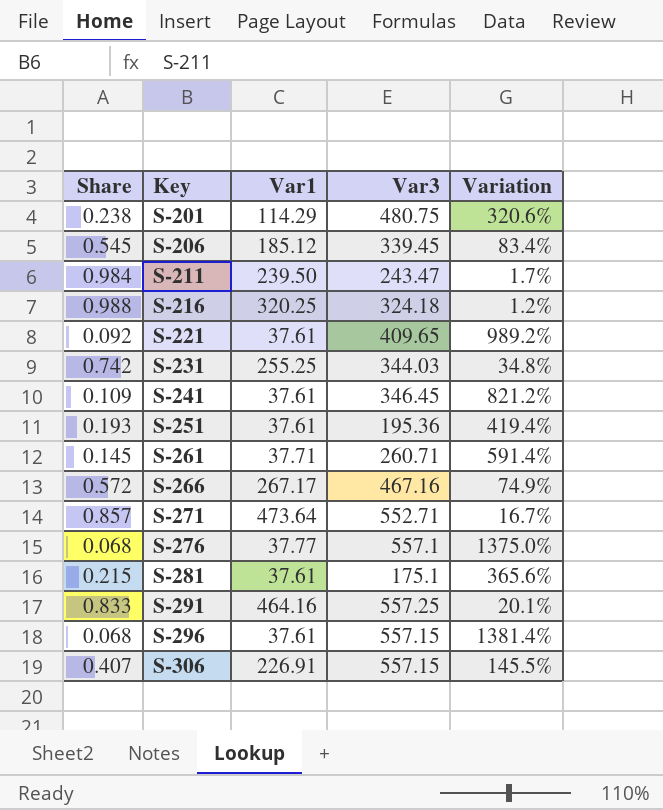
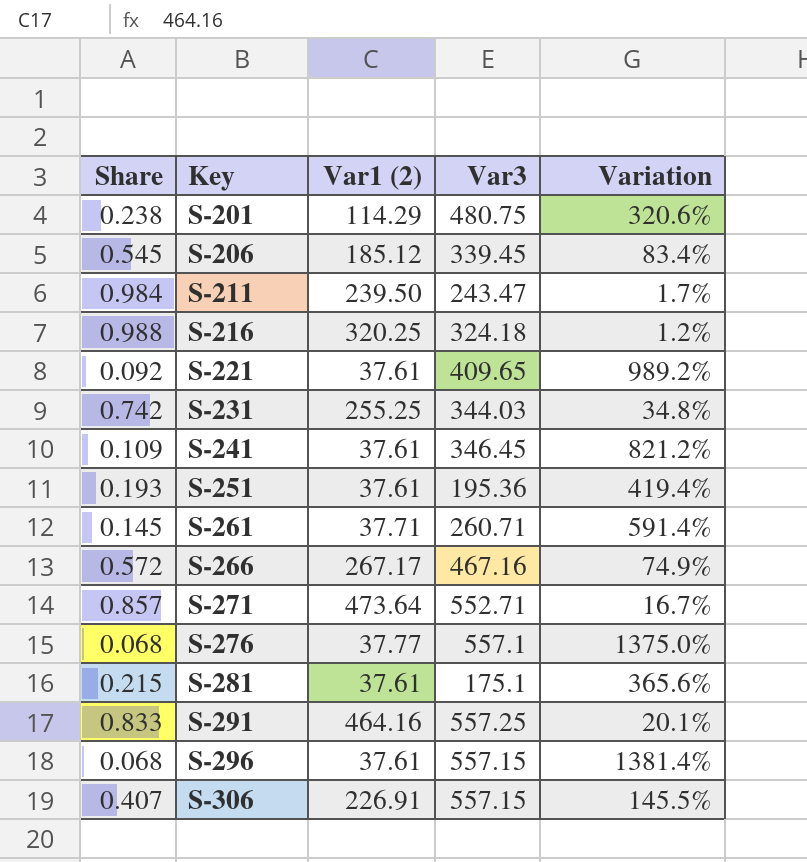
column name: Var1 -> Var1 (2)

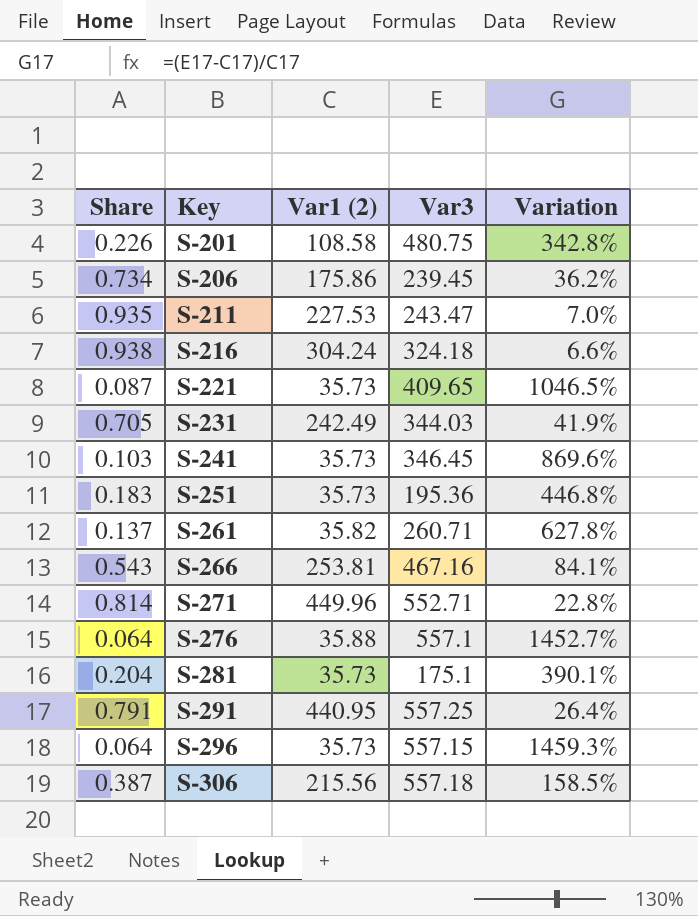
S-201 | Share: 0.238 -> 0.226
S-201 | Var1 (2): 114.29 -> 108.58
S-201 | Variation: 320.6% -> 342.8%
S-206 | Share: 0.545 -> 0.734
S-206 | Var1 (2): 185.12 -> 175.86
S-206 | Var3: 339.45 -> 239.45
S-206 | Variation: 83.4% -> 36.2%
S-211 | Share: 0.984 -> 0.935
S-211 | Var1 (2): 239.50 -> 227.53
S-211 | Variation: 1.7% -> 7.0%
S-216 | Share: 0.988 -> 0.938
S-216 | Var1 (2): 320.25 -> 304.24
S-216 | Variation: 1.2% -> 6.6%
S-221 | Share: 0.092 -> 0.087
S-221 | Var1 (2): 37.61 -> 35.73
S-221 | Variation: 989.2% -> 1046.5%
S-231 | Share: 0.742 -> 0.705
S-231 | Var1 (2): 255.25 -> 242.49
S-231 | Variation: 34.8% -> 41.9%
S-241 | Share: 0.109 -> 0.103
S-241 | Var1 (2): 37.61 -> 35.73
S-241 | Variation: 821.2% -> 869.6%
S-251 | Share: 0.193 -> 0.183
S-251 | Var1 (2): 37.61 -> 35.73
S-251 | Variation: 419.4% -> 446.8%
S-261 | Share: 0.145 -> 0.137
S-261 | Var1 (2): 37.71 -> 35.82
S-261 | Variation: 591.4% -> 627.8%
S-266 | Share: 0.572 -> 0.543
S-266 | Var1 (2): 267.17 -> 253.81
S-266 | Variation: 74.9% -> 84.1%
S-271 | Share: 0.857 -> 0.814
S-271 | Var1 (2): 473.64 -> 449.96
S-271 | Variation: 16.7% -> 22.8%
S-276 | Share: 0.068 -> 0.064
S-276 | Var1 (2): 37.77 -> 35.88
S-276 | Variation: 1375.0% -> 1452.7%
S-281 | Share: 0.215 -> 0.204
S-281 | Var1 (2): 37.61 -> 35.73
S-281 | Variation: 365.6% -> 390.1%
S-291 | Share: 0.833 -> 0.791
S-291 | Var1 (2): 464.16 -> 440.95
S-291 | Variation: 20.1% -> 26.4%
S-296 | Share: 0.068 -> 0.064
S-296 | Var1 (2): 37.61 -> 35.73
S-296 | Variation: 1381.4% -> 1459.3%
S-306 | Share: 0.407 -> 0.387
S-306 | Var1 (2): 226.91 -> 215.56
S-306 | Var3: 557.15 -> 557.18
S-306 | Variation: 145.5% -> 158.5%

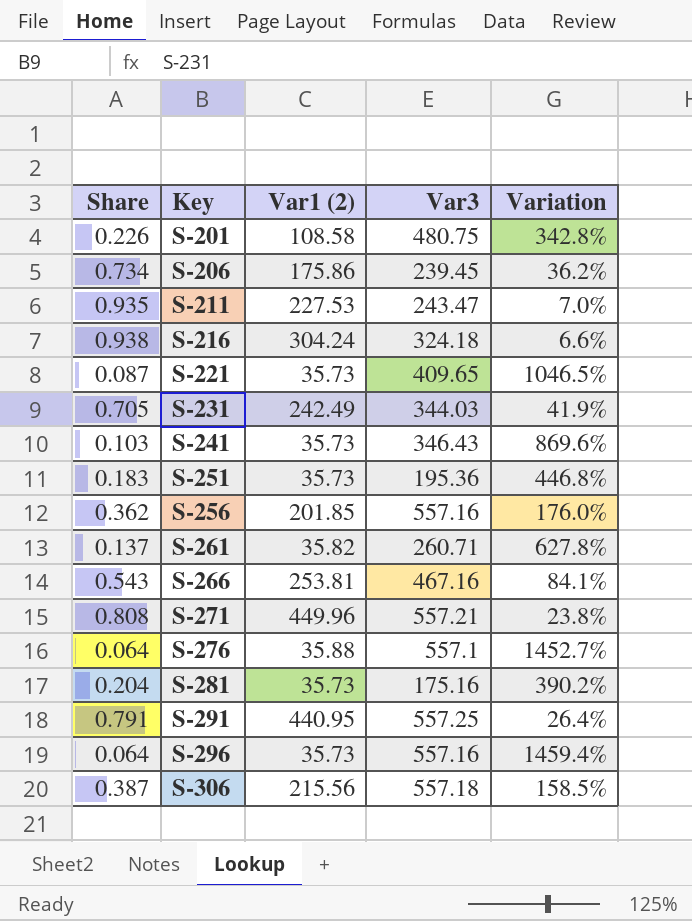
S-241 | Var3: 346.45 -> 346.43
row S-256: none -> 0.362 | 201.85 | 557.16 | 176.0%
S-271 | Share: 0.814 -> 0.808
S-271 | Var3: 552.71 -> 557.21
S-271 | Variation: 22.8% -> 23.8%
S-281 | Var3: 175.1 -> 175.16
S-281 | Variation: 390.1% -> 390.2%
S-296 | Var3: 557.15 -> 557.16
S-296 | Variation: 1459.3% -> 1459.4%

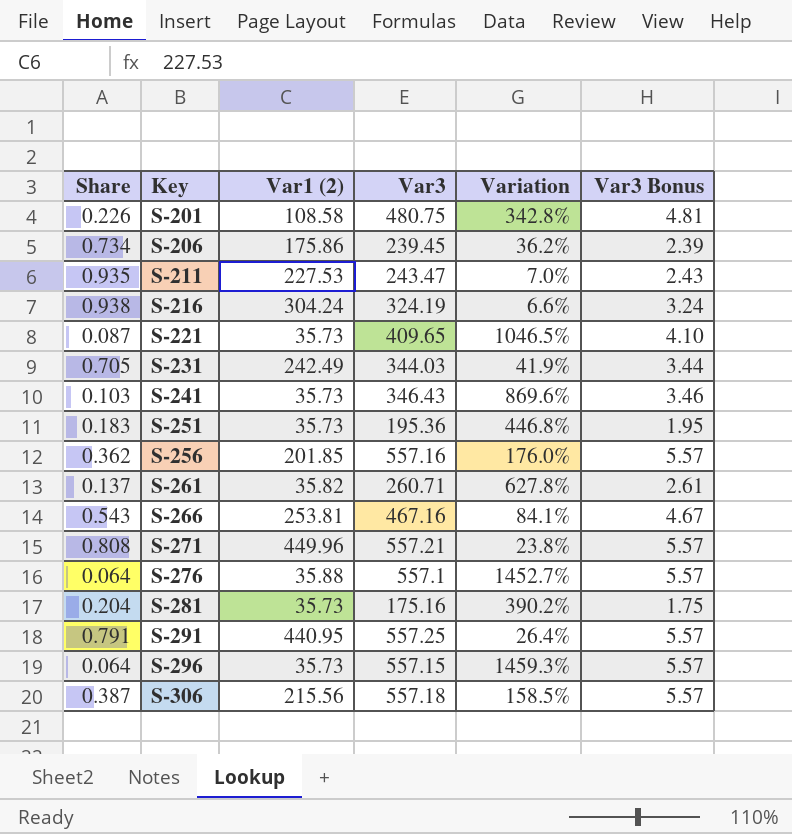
column Var3 Bonus | formula: none -> [Var3] * 0.01
S-216 | Var3: 324.18 -> 324.19
S-296 | Var3: 557.16 -> 557.15
S-296 | Variation: 1459.4% -> 1459.3%

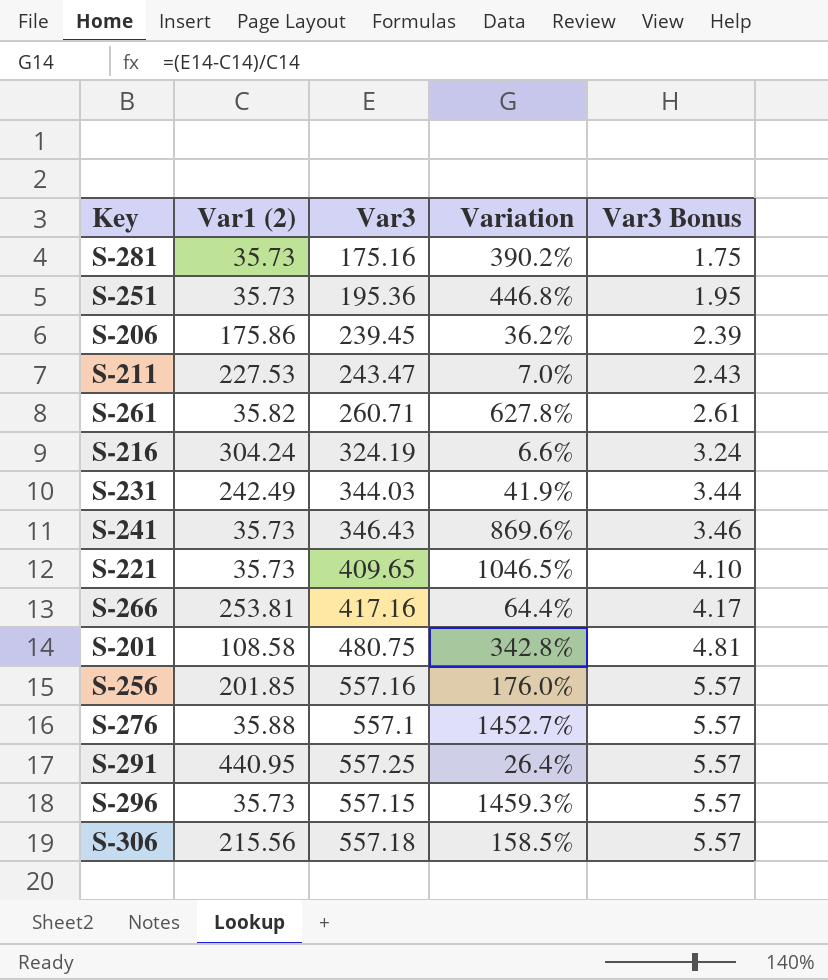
row order: Key ascending -> Var3 Bonus ascending
column Share | formula: [Var1 (2)] / [Var3] -> none
row S-271: 0.808 | 449.96 | 557.21 | 23.8% | 5.57 -> none
S-266 | Var3: 467.16 -> 417.16
S-266 | Variation: 84.1% -> 64.4%
S-266 | Var3 Bonus: 4.67 -> 4.17

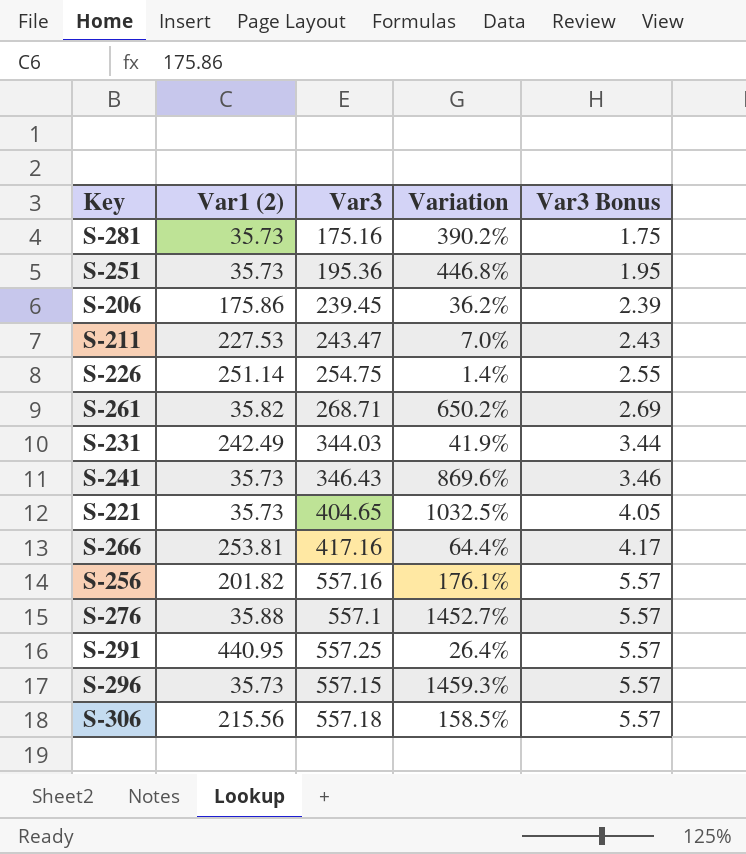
row S-216: 304.24 | 324.19 | 6.6% | 3.24 -> none
row S-201: 108.58 | 480.75 | 342.8% | 4.81 -> none
row S-226: none -> 251.14 | 254.75 | 1.4% | 2.55
S-261 | Var3: 260.71 -> 268.71
S-261 | Variation: 627.8% -> 650.2%
S-261 | Var3 Bonus: 2.61 -> 2.69
S-221 | Var3: 409.65 -> 404.65
S-221 | Variation: 1046.5% -> 1032.5%
S-221 | Var3 Bonus: 4.10 -> 4.05
S-256 | Var1 (2): 201.85 -> 201.82
S-256 | Variation: 176.0% -> 176.1%

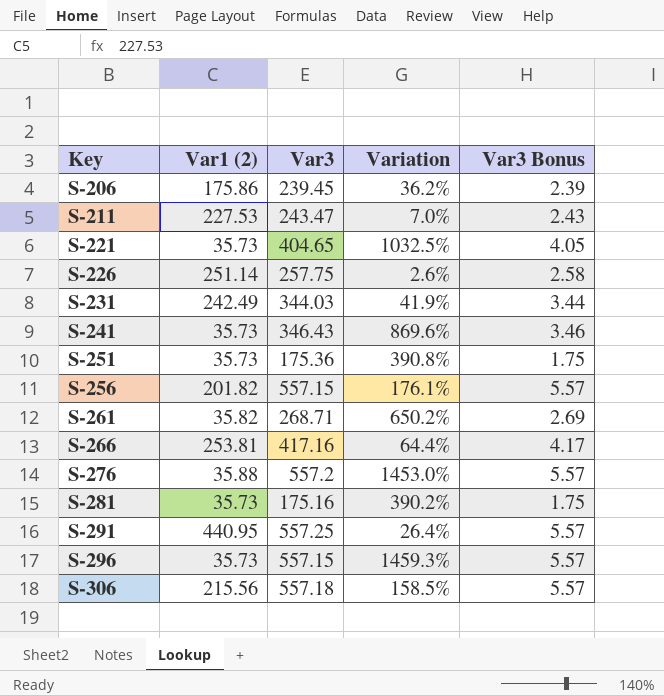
row order: Var3 Bonus ascending -> Key ascending
S-226 | Var3: 254.75 -> 257.75
S-226 | Variation: 1.4% -> 2.6%
S-226 | Var3 Bonus: 2.55 -> 2.58
S-251 | Var3: 195.36 -> 175.36
S-251 | Variation: 446.8% -> 390.8%
S-251 | Var3 Bonus: 1.95 -> 1.75
S-256 | Var3: 557.16 -> 557.15
S-276 | Var3: 557.1 -> 557.2
S-276 | Variation: 1452.7% -> 1453.0%

